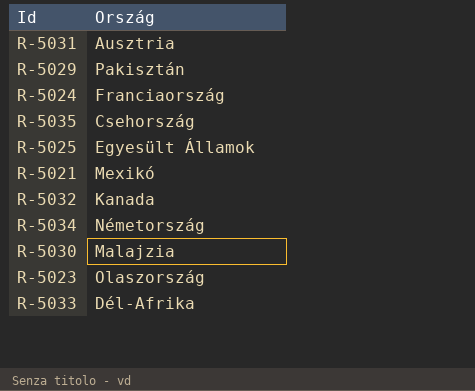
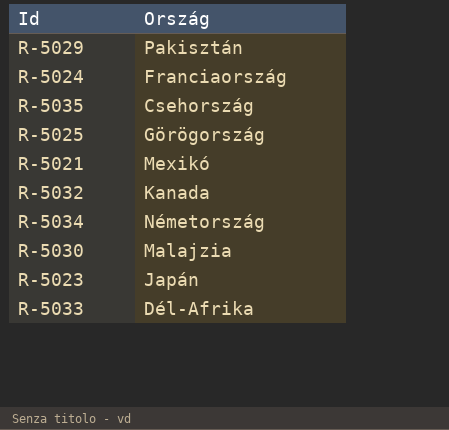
row R-5031: Ausztria -> none
R-5025 | Ország: Egyesült Államok -> Görögország
R-5023 | Ország: Olaszország -> Japán

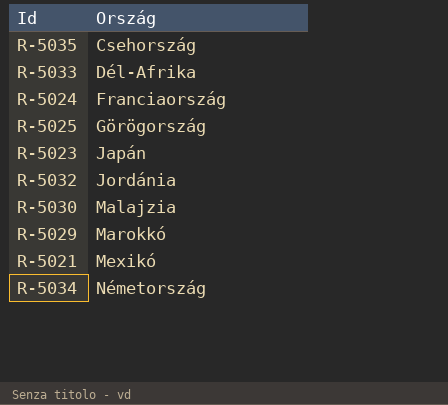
row order: none -> Ország ascending
R-5032 | Ország: Kanada -> Jordánia
R-5029 | Ország: Pakisztán -> Marokkó

